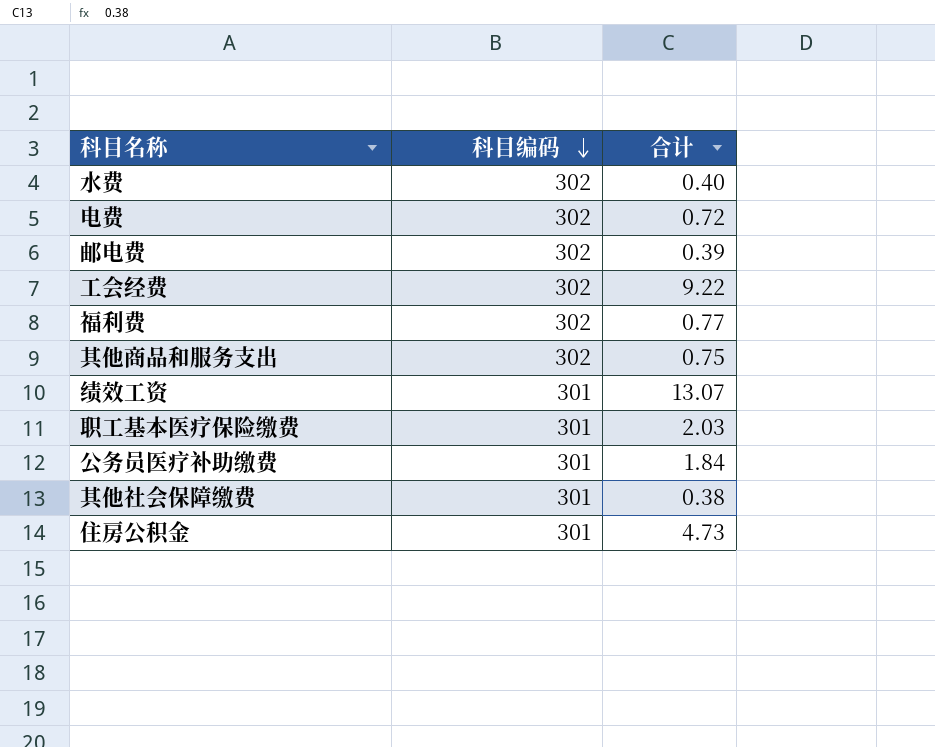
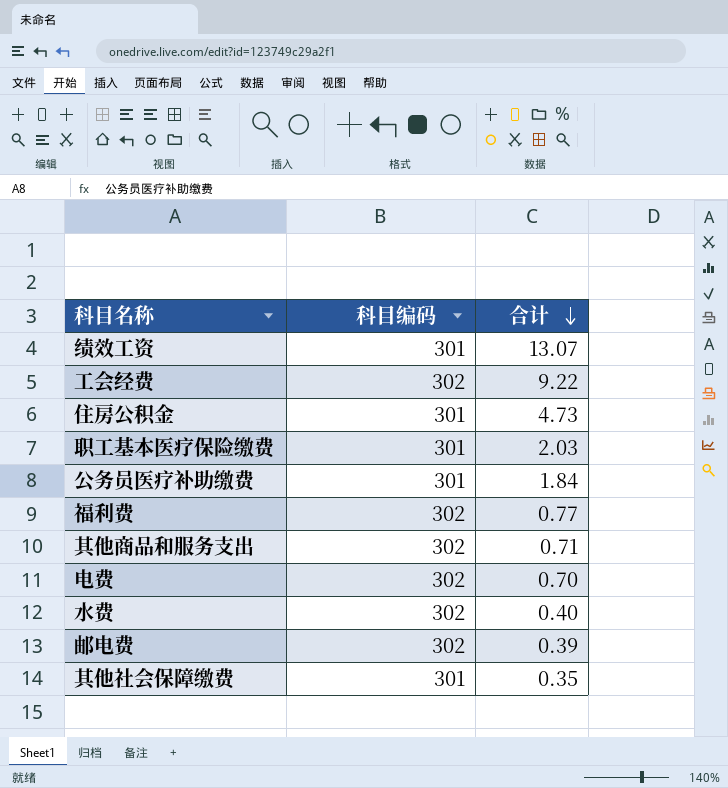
row order: 科目编码 descending -> 合计 descending
其他商品和服务支出 | 合计: 0.75 -> 0.71
电费 | 合计: 0.72 -> 0.70
其他社会保障缴费 | 合计: 0.38 -> 0.35

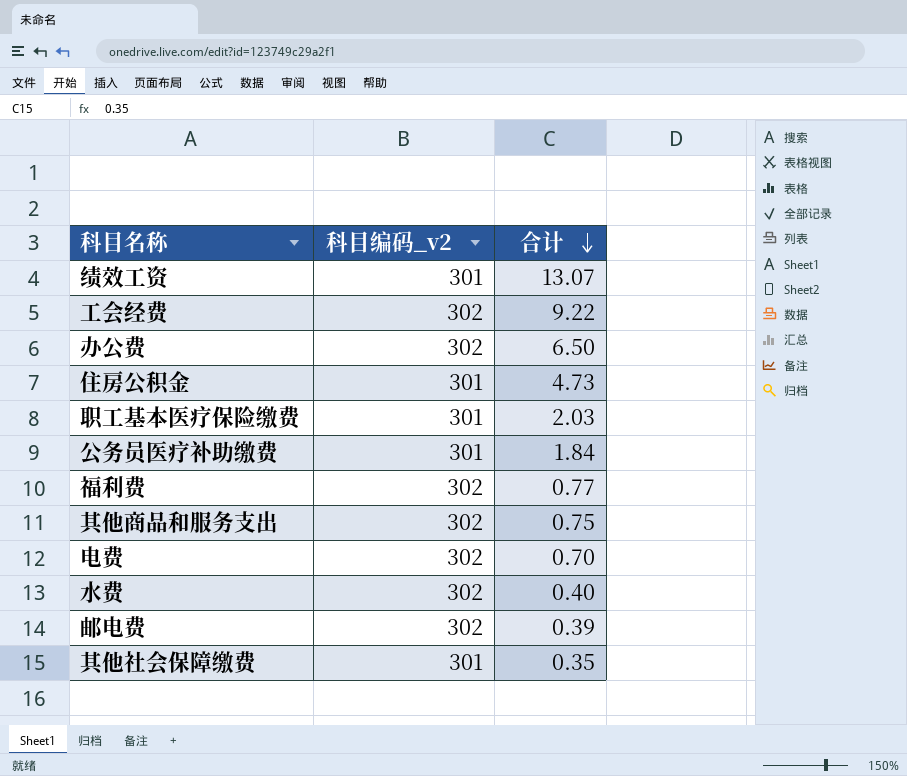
column name: 科目编码 -> 科目编码_v2
row 办公费: none -> 302 | 6.50
其他商品和服务支出 | 合计: 0.71 -> 0.75

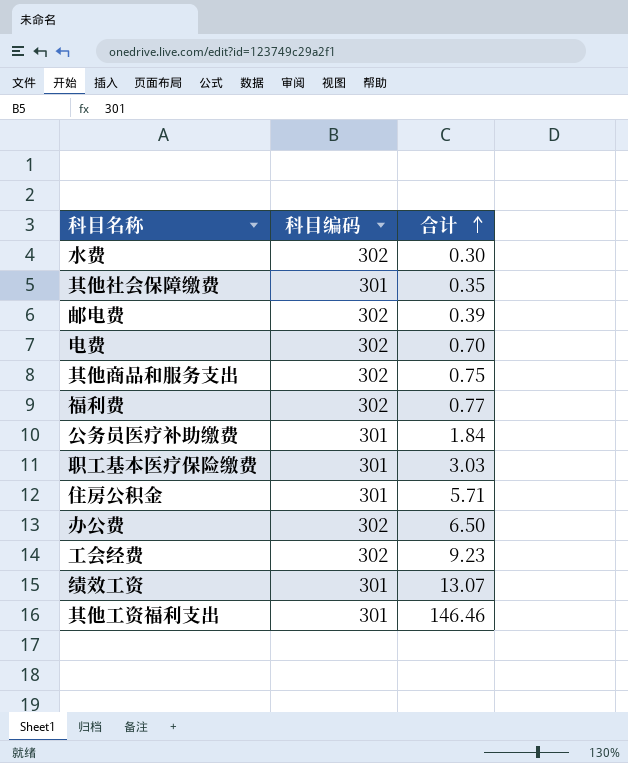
row order: 合计 descending -> 合计 ascending
column name: 科目编码_v2 -> 科目编码
水费 | 合计: 0.40 -> 0.30
职工基本医疗保险缴费 | 合计: 2.03 -> 3.03
住房公积金 | 合计: 4.73 -> 5.71
工会经费 | 合计: 9.22 -> 9.23
row 其他工资福利支出: none -> 301 | 146.46

